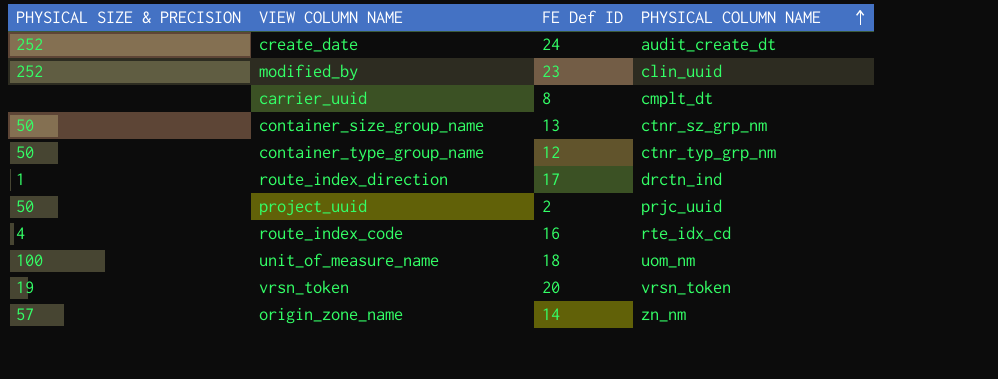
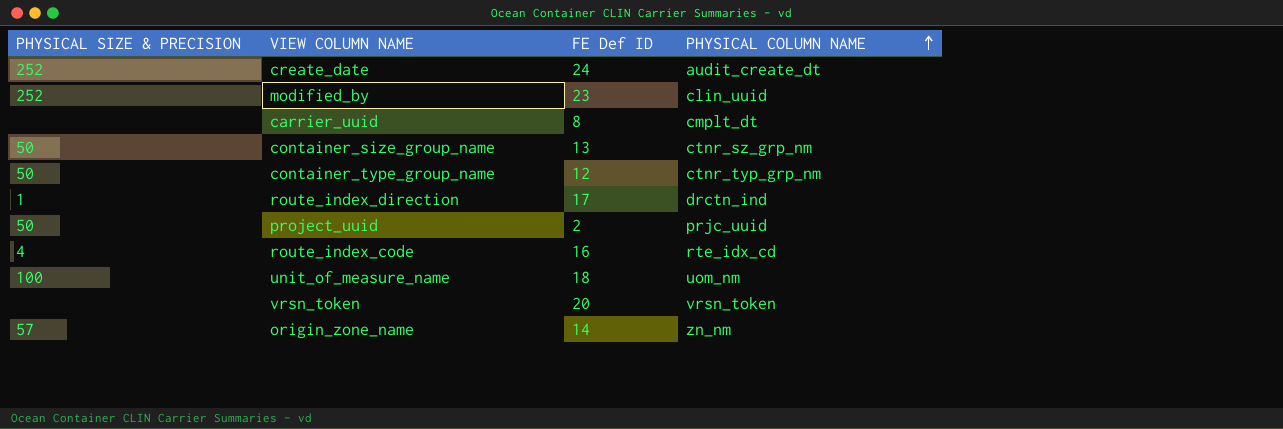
vrsn_token | PHYSICAL SIZE & PRECISION: 19 -> none

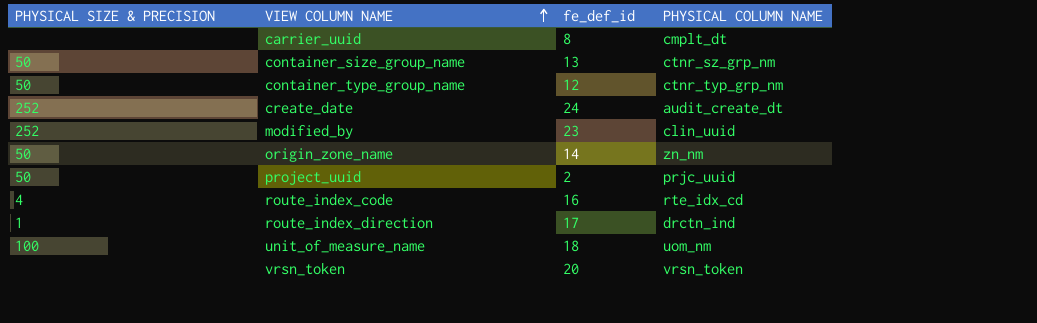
row order: PHYSICAL COLUMN NAME ascending -> VIEW COLUMN NAME ascending
column name: FE Def ID -> fe_def_id
origin_zone_name | PHYSICAL SIZE & PRECISION: 57 -> 50

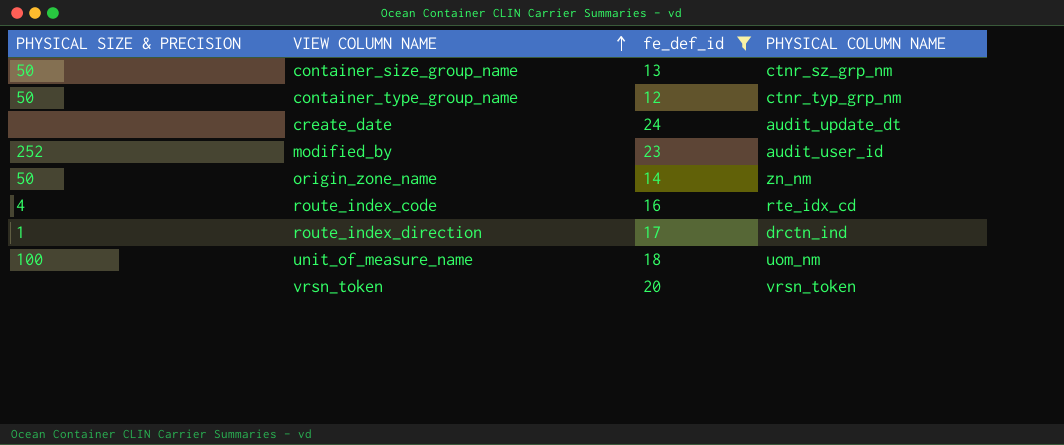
filter: none -> fe_def_id >= 12
create_date | PHYSICAL SIZE & PRECISION: 252 -> none
create_date | PHYSICAL COLUMN NAME: audit_create_dt -> audit_update_dt
modified_by | PHYSICAL COLUMN NAME: clin_uuid -> audit_user_id

